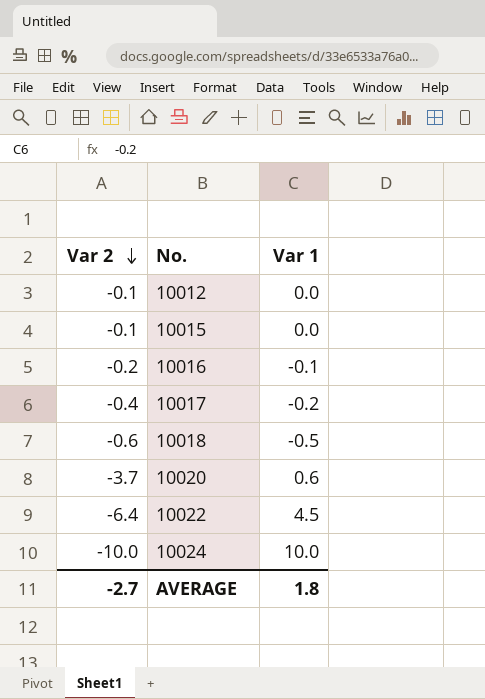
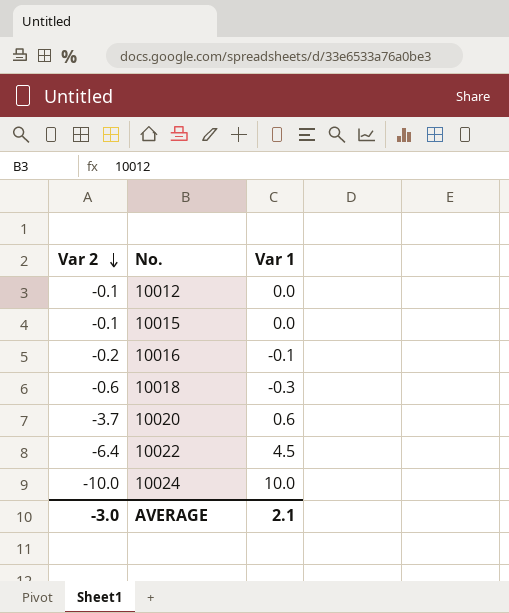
row 10017: -0.4 | -0.2 -> none
10018 | Var 1: -0.5 -> -0.3
AVERAGE | Var 2: -2.7 -> -3.0
AVERAGE | Var 1: 1.8 -> 2.1

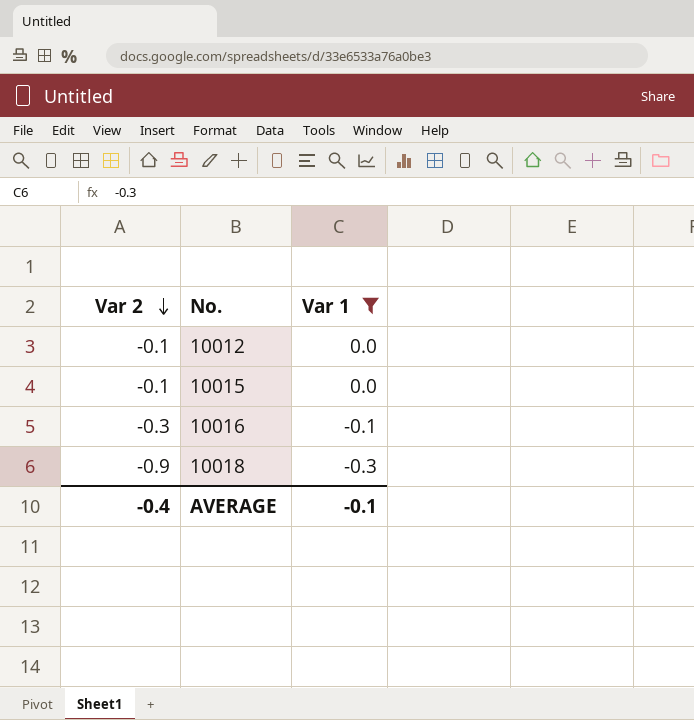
filter: none -> Var 1 <= 0.0
10016 | Var 2: -0.2 -> -0.3
10018 | Var 2: -0.6 -> -0.9
AVERAGE | Var 2: -3.0 -> -0.4
AVERAGE | Var 1: 2.1 -> -0.1

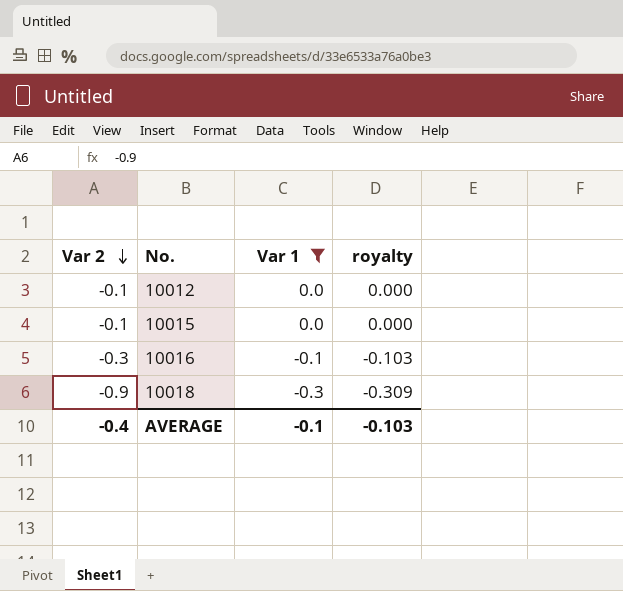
column royalty | formula: none -> [Var 1] * 1.03

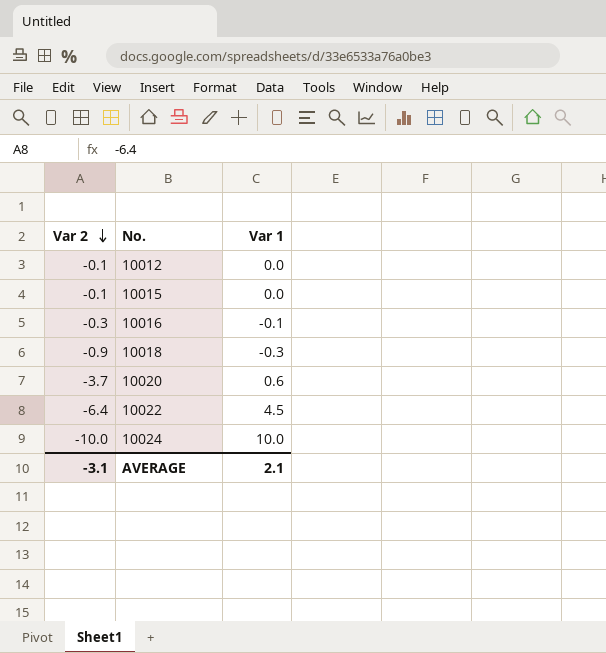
filter: Var 1 <= 0.0 -> none
column royalty | formula: [Var 1] * 1.03 -> none
AVERAGE | Var 2: -0.4 -> -3.1
AVERAGE | Var 1: -0.1 -> 2.1

